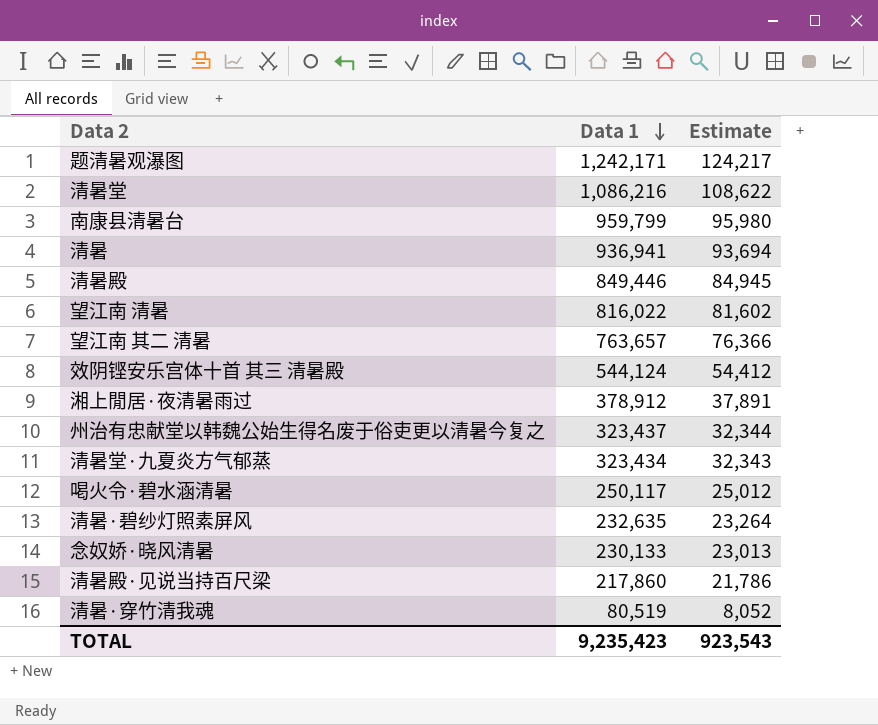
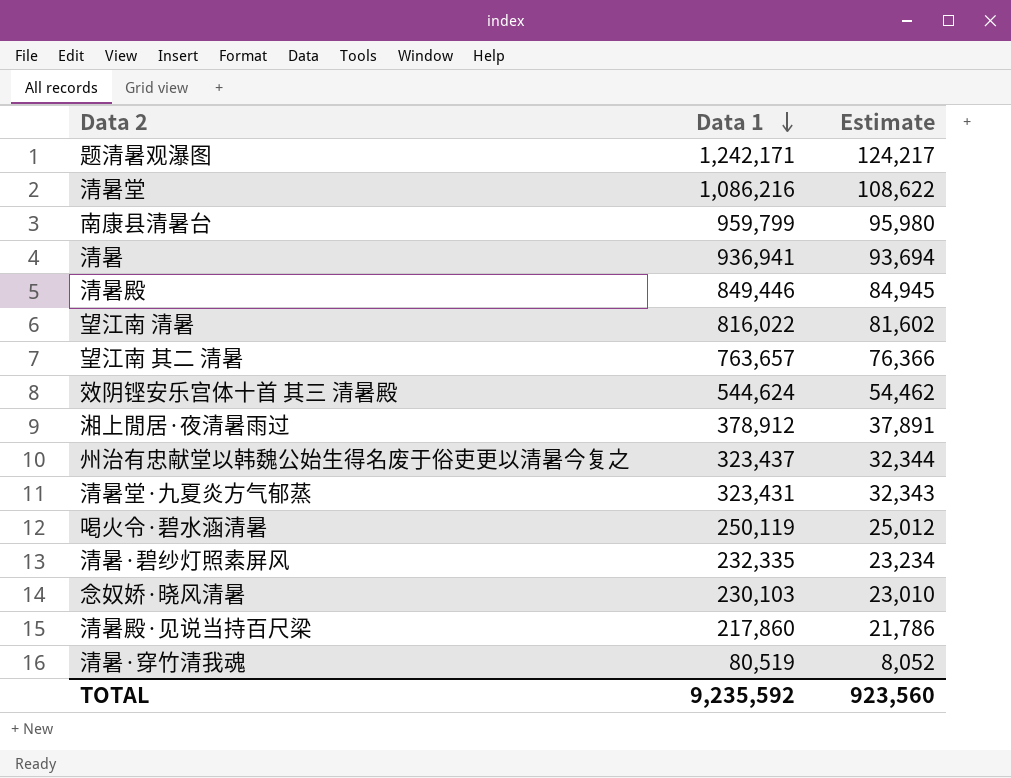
效阴铿安乐宫体十首 其三 清暑殿 | Data 1: 544,124 -> 544,624
效阴铿安乐宫体十首 其三 清暑殿 | Estimate: 54,412 -> 54,462
清暑堂·九夏炎方气郁蒸 | Data 1: 323,434 -> 323,431
喝火令·碧水涵清暑 | Data 1: 250,117 -> 250,119
清暑·碧纱灯照素屏风 | Data 1: 232,635 -> 232,335
清暑·碧纱灯照素屏风 | Estimate: 23,264 -> 23,234
念奴娇·晓风清暑 | Data 1: 230,133 -> 230,103
念奴娇·晓风清暑 | Estimate: 23,013 -> 23,010
TOTAL | Data 1: 9,235,423 -> 9,235,592
TOTAL | Estimate: 923,543 -> 923,560

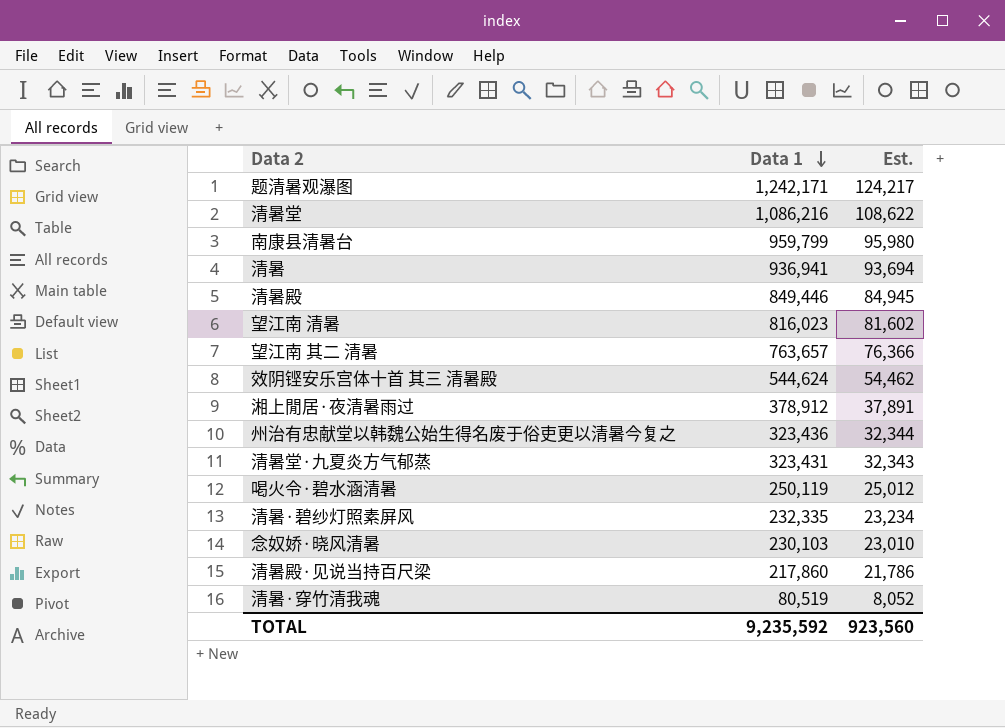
column name: Estimate -> Est.
望江南 清暑 | Data 1: 816,022 -> 816,023
州治有忠献堂以韩魏公始生得名废于俗吏更以清暑今复之 | Data 1: 323,437 -> 323,436

